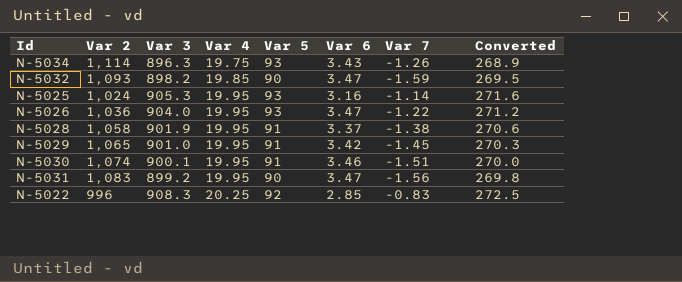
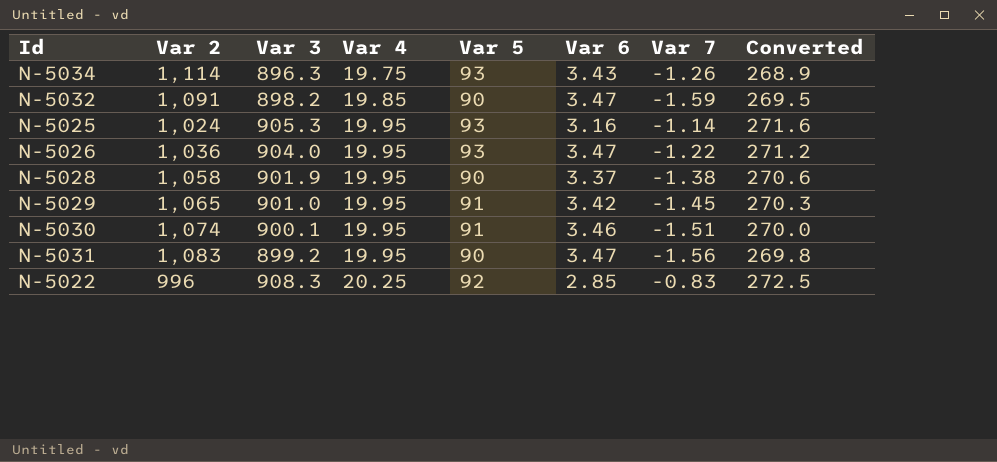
N-5032 | Var 2: 1,093 -> 1,091
N-5028 | Var 5: 91 -> 90

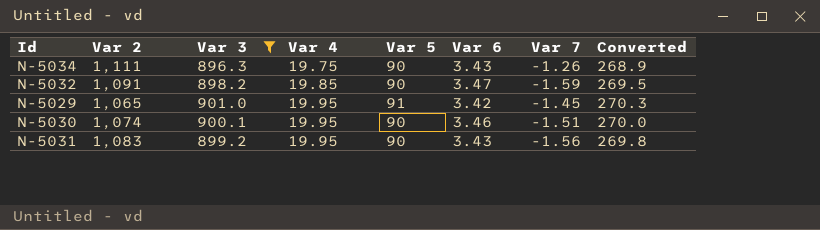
filter: none -> Var 3 <= 901.0
N-5034 | Var 2: 1,114 -> 1,111
N-5034 | Var 5: 93 -> 90
N-5030 | Var 5: 91 -> 90
N-5031 | Var 6: 3.47 -> 3.43

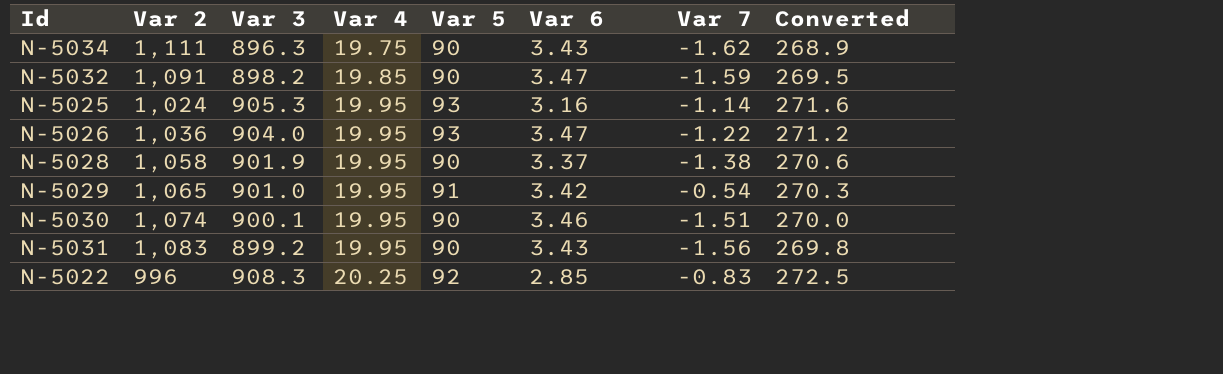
filter: Var 3 <= 901.0 -> none
N-5034 | Var 7: -1.26 -> -1.62
N-5029 | Var 7: -1.45 -> -0.54

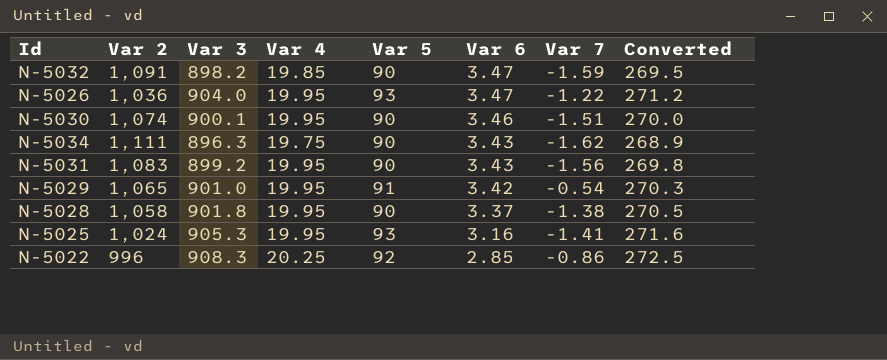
row order: Var 4 ascending -> Var 6 descending
N-5028 | Var 3: 901.9 -> 901.8
N-5028 | Converted: 270.6 -> 270.5
N-5025 | Var 7: -1.14 -> -1.41
N-5022 | Var 7: -0.83 -> -0.86

